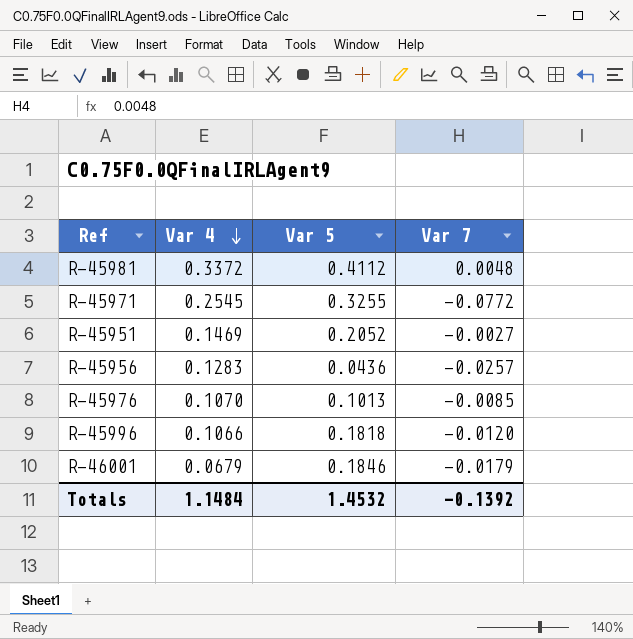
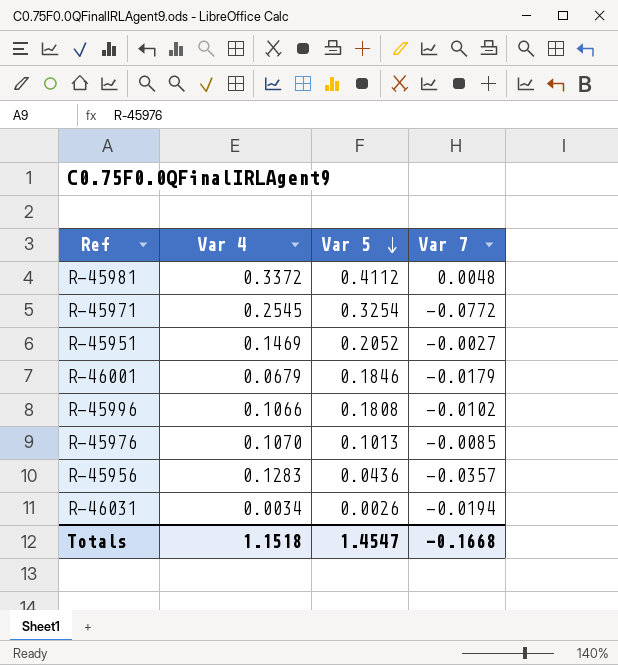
row order: Var 4 descending -> Var 5 descending
R-45971 | Var 5: 0.3255 -> 0.3254
R-45996 | Var 5: 0.1818 -> 0.1808
R-45996 | Var 7: -0.0120 -> -0.0102
R-45956 | Var 7: -0.0257 -> -0.0357
row R-46031: none -> 0.0034 | 0.0026 | -0.0194
Totals | Var 4: 1.1484 -> 1.1518
Totals | Var 5: 1.4532 -> 1.4547
Totals | Var 7: -0.1392 -> -0.1668

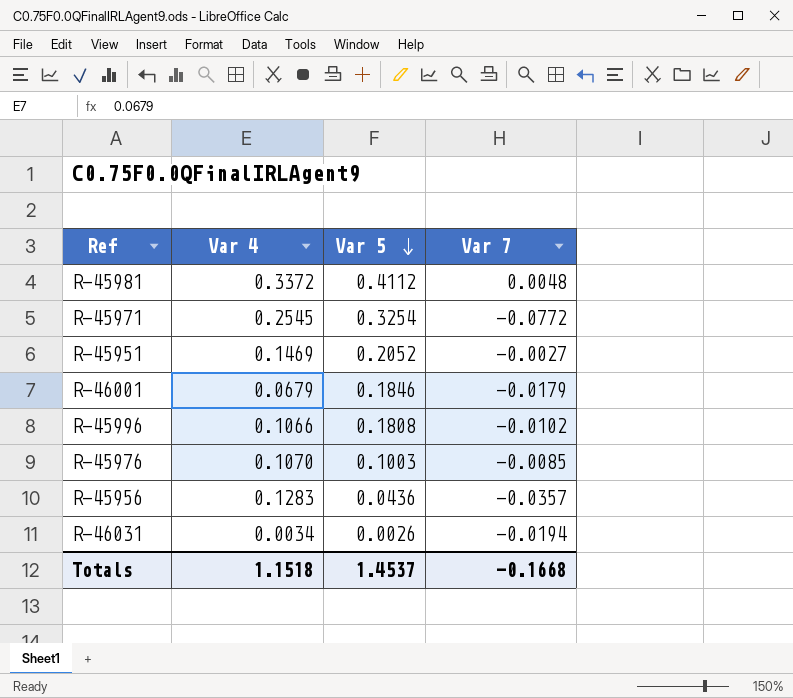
R-45976 | Var 5: 0.1013 -> 0.1003
Totals | Var 5: 1.4547 -> 1.4537

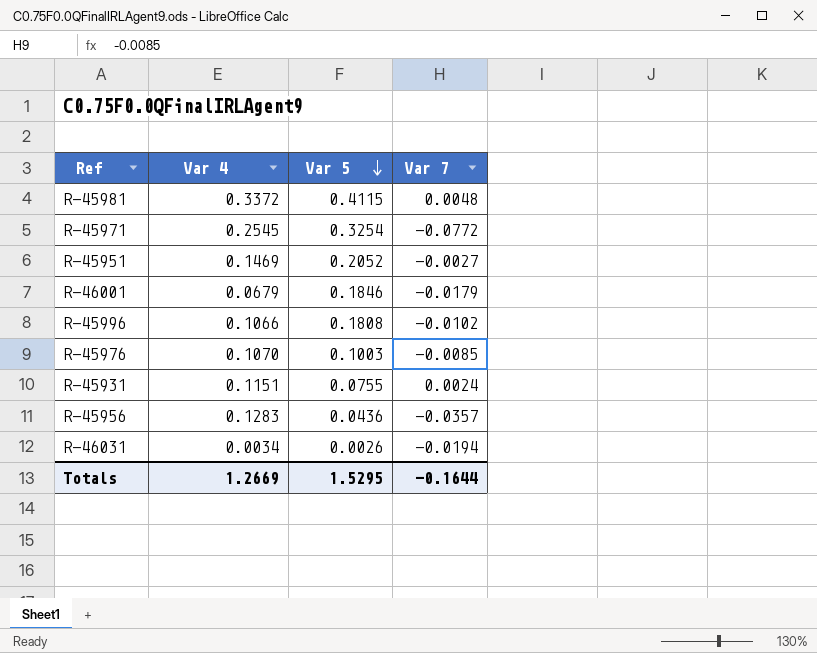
R-45981 | Var 5: 0.4112 -> 0.4115
row R-45931: none -> 0.1151 | 0.0755 | 0.0024
Totals | Var 4: 1.1518 -> 1.2669
Totals | Var 5: 1.4537 -> 1.5295
Totals | Var 7: -0.1668 -> -0.1644

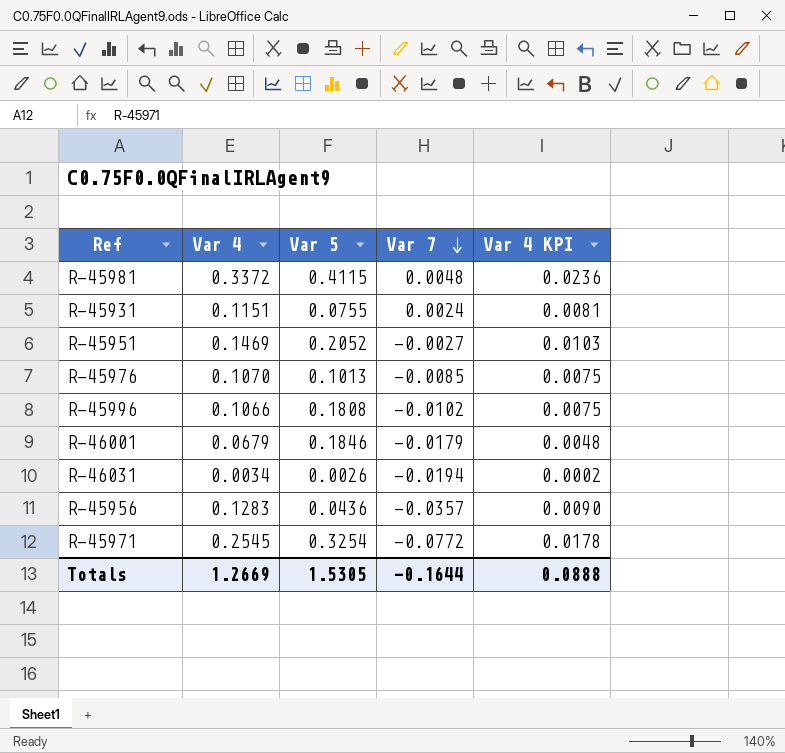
row order: Var 5 descending -> Var 7 descending
column Var 4 KPI | formula: none -> [Var 4] * 0.07
R-45976 | Var 5: 0.1003 -> 0.1013
Totals | Var 5: 1.5295 -> 1.5305

